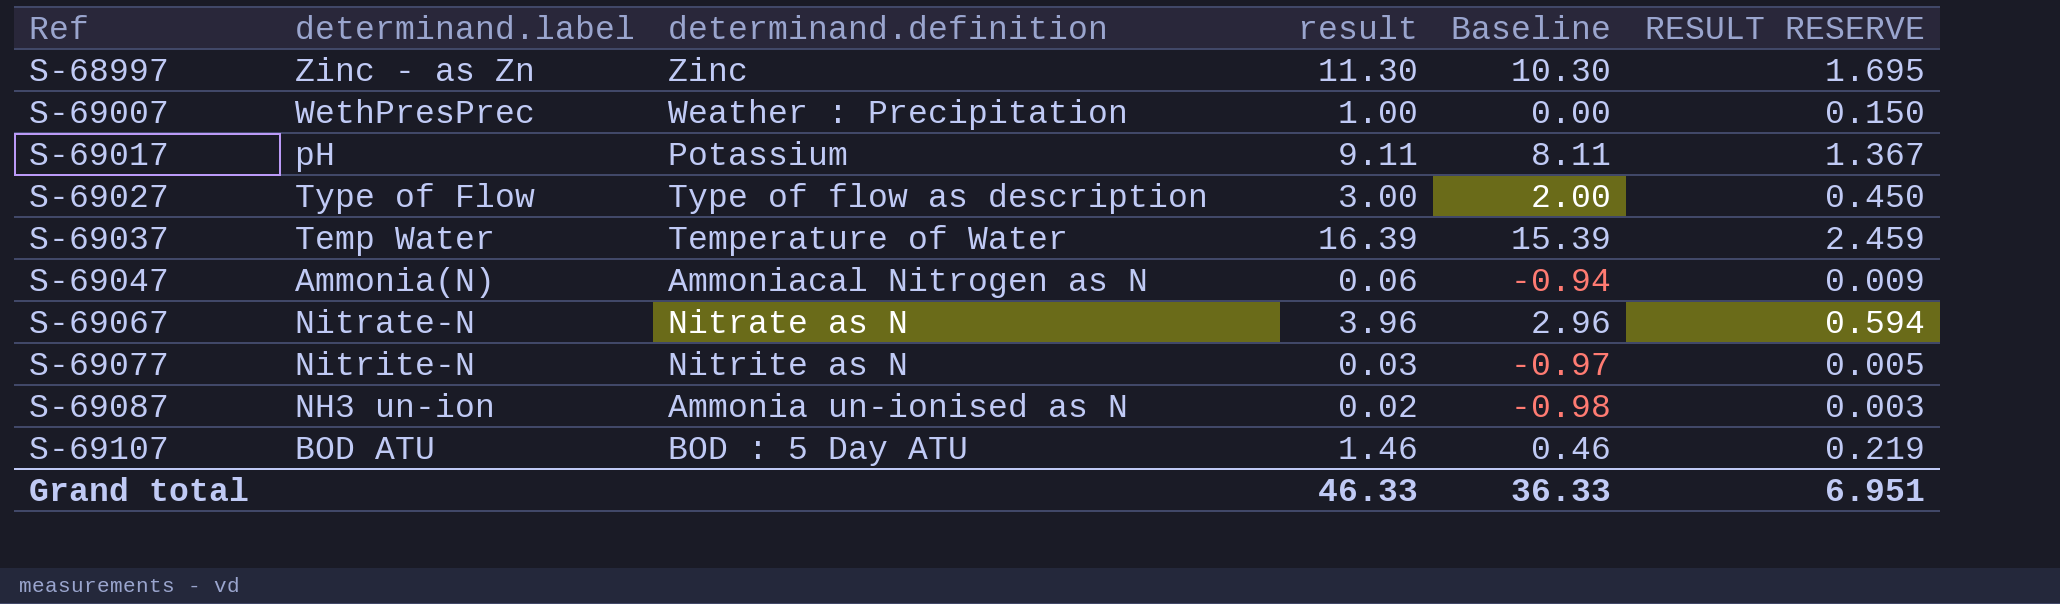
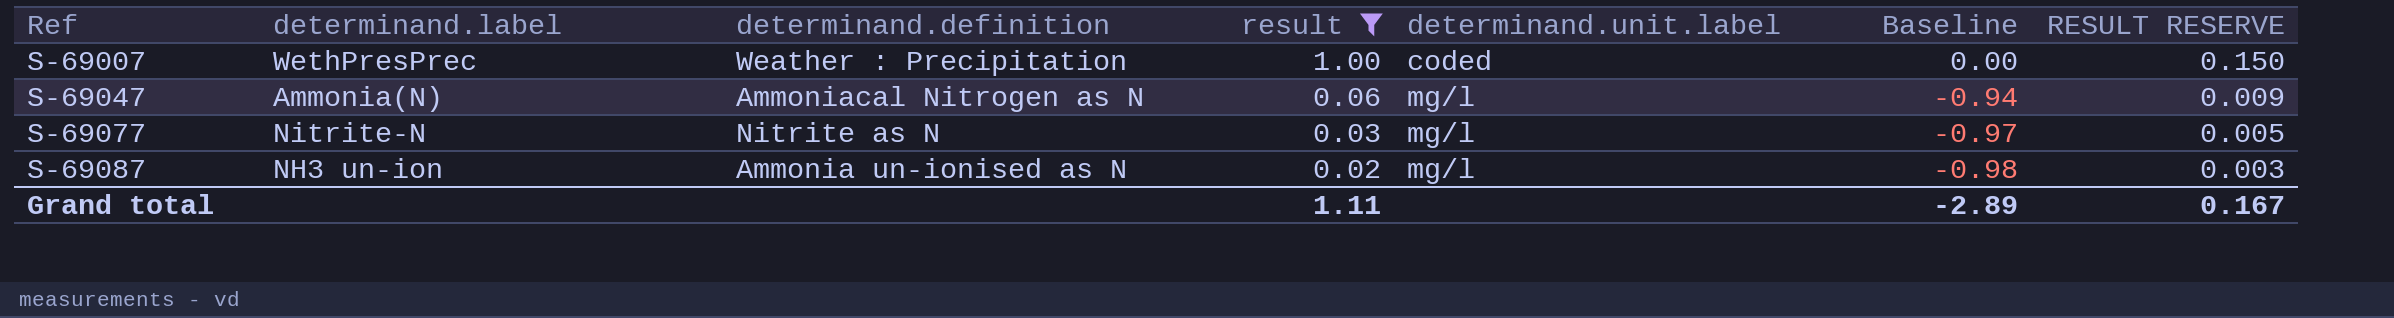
filter: none -> result <= 1.00
column determinand.unit.label | position: none -> 5
Grand total | result: 46.33 -> 1.11
Grand total | Baseline: 36.33 -> -2.89
Grand total | RESULT RESERVE: 6.951 -> 0.167

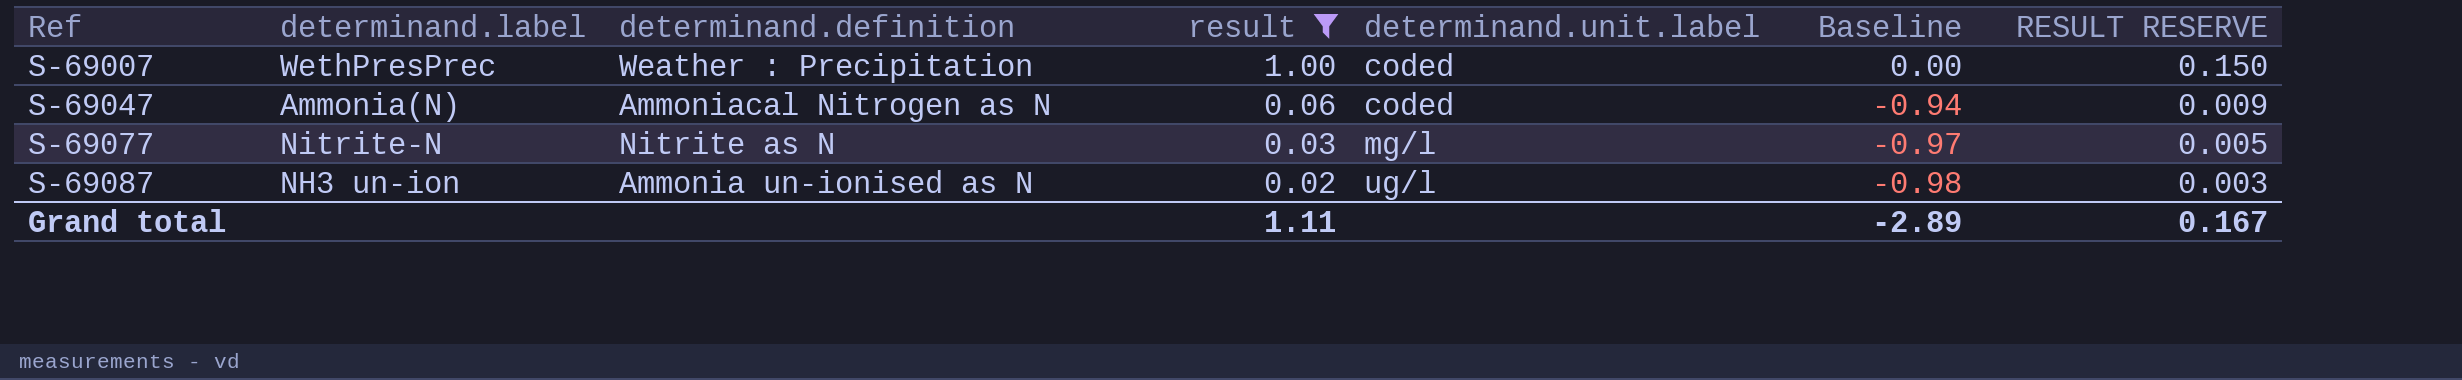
S-69047 | determinand.unit.label: mg/l -> coded
S-69087 | determinand.unit.label: mg/l -> ug/l

